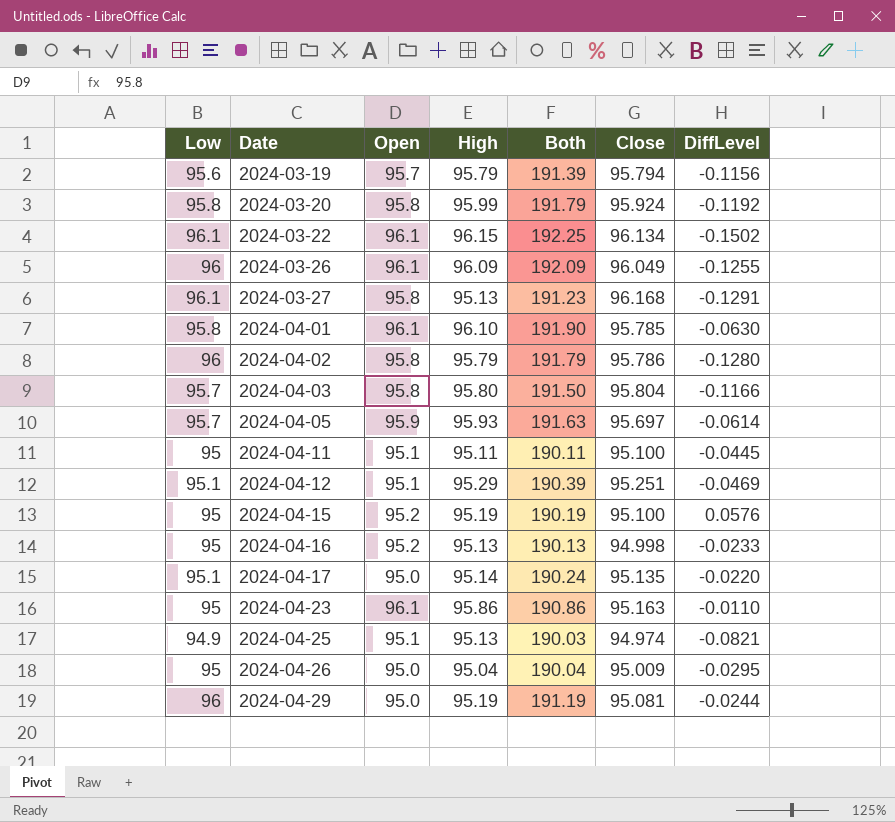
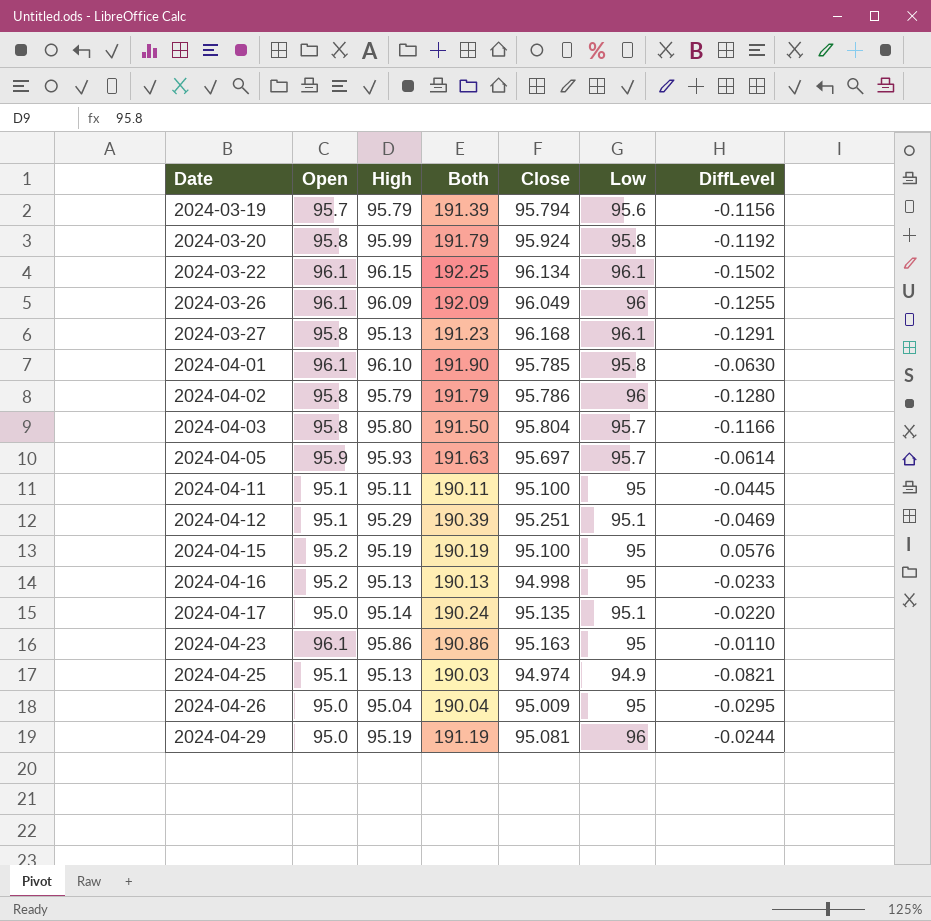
column Low | position: 1 -> 6

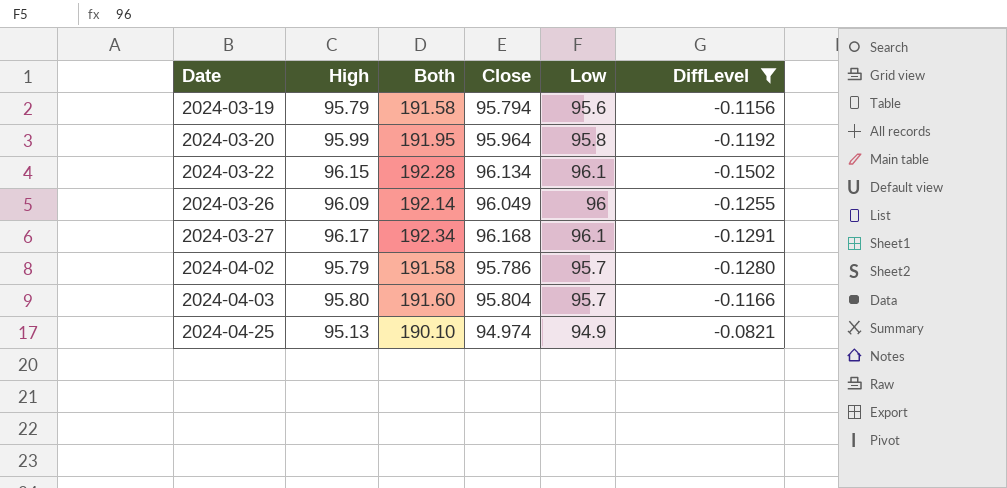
filter: none -> DiffLevel <= -0.0821
column Open | position: 2 -> none
column Both | formula: [High] + [Low] -> [High] + [Close]
2024-03-20 | Close: 95.924 -> 95.964
2024-03-27 | High: 95.13 -> 96.17
2024-04-02 | Low: 96 -> 95.7

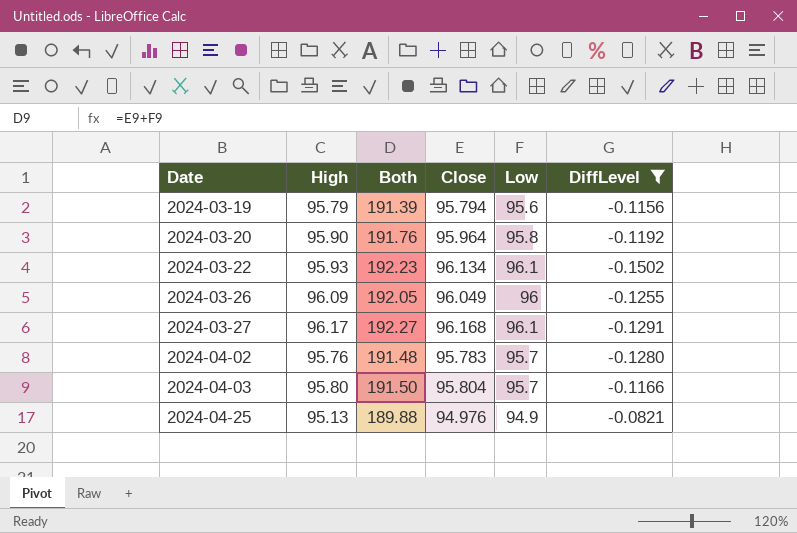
column Both | formula: [High] + [Close] -> [Close] + [Low]
2024-03-20 | High: 95.99 -> 95.90
2024-03-22 | High: 96.15 -> 95.93
2024-04-02 | High: 95.79 -> 95.76
2024-04-02 | Close: 95.786 -> 95.783
2024-04-25 | Close: 94.974 -> 94.976

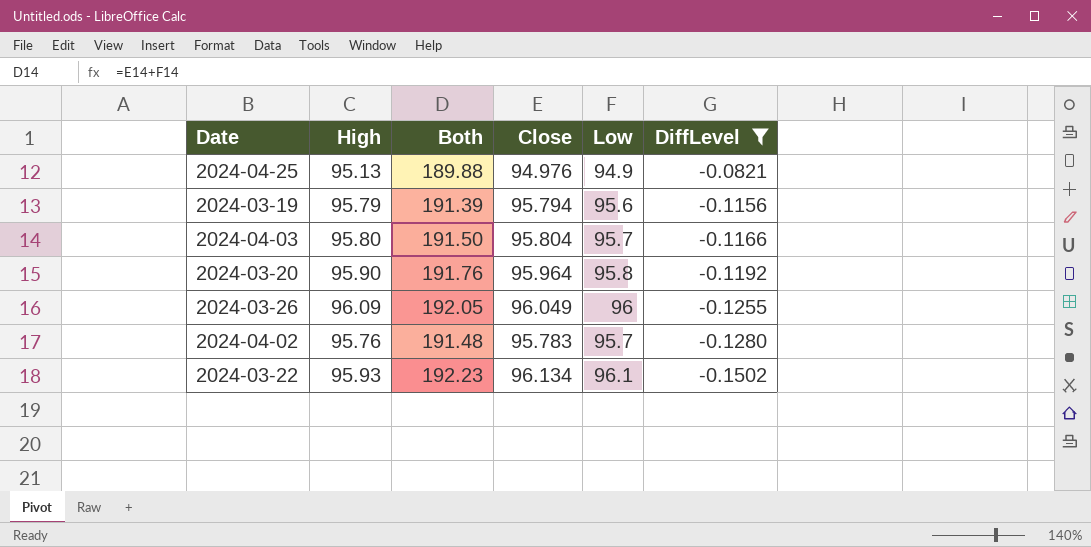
row order: Date ascending -> DiffLevel descending
row 2024-03-27: 96.17 | 192.27 | 96.168 | 96.1 | -0.1291 -> none

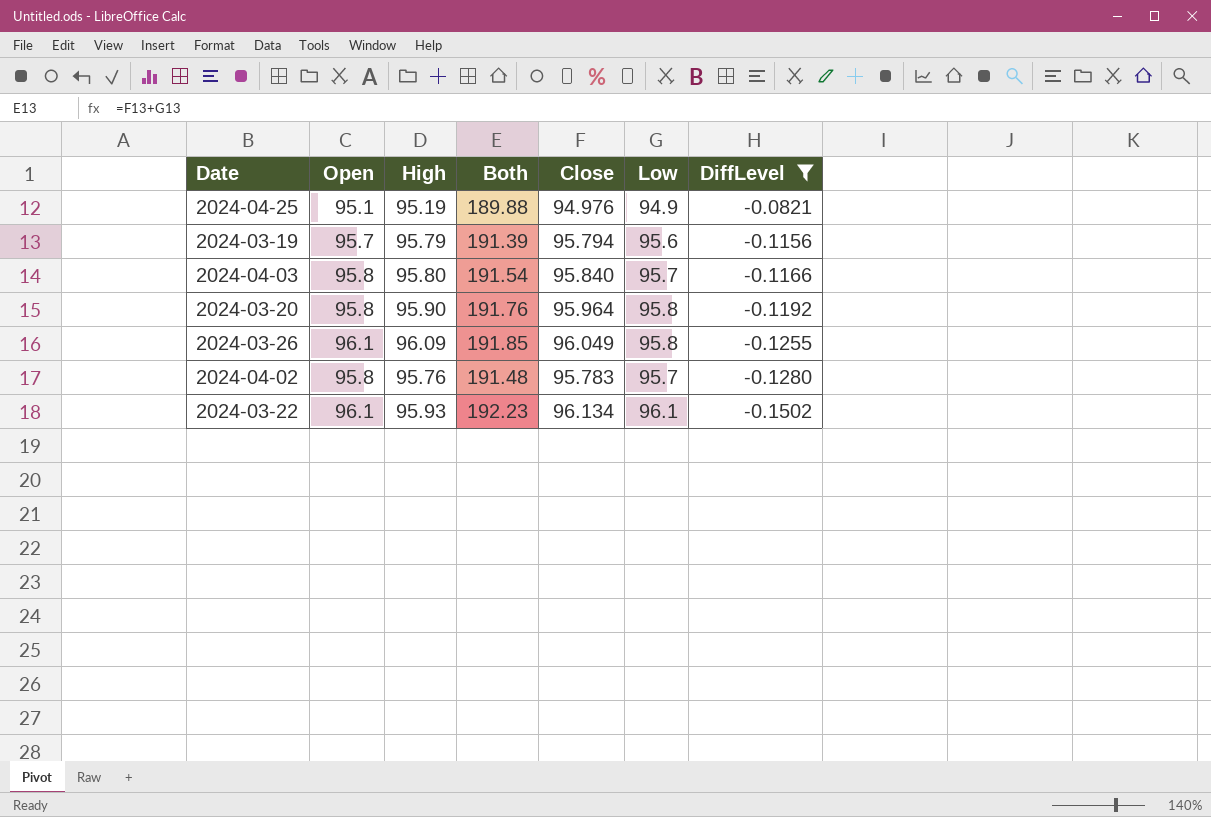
column Open | position: none -> 2
2024-04-25 | High: 95.13 -> 95.19
2024-04-03 | Both: 191.50 -> 191.54
2024-04-03 | Close: 95.804 -> 95.840
2024-03-26 | Both: 192.05 -> 191.85
2024-03-26 | Low: 96 -> 95.8

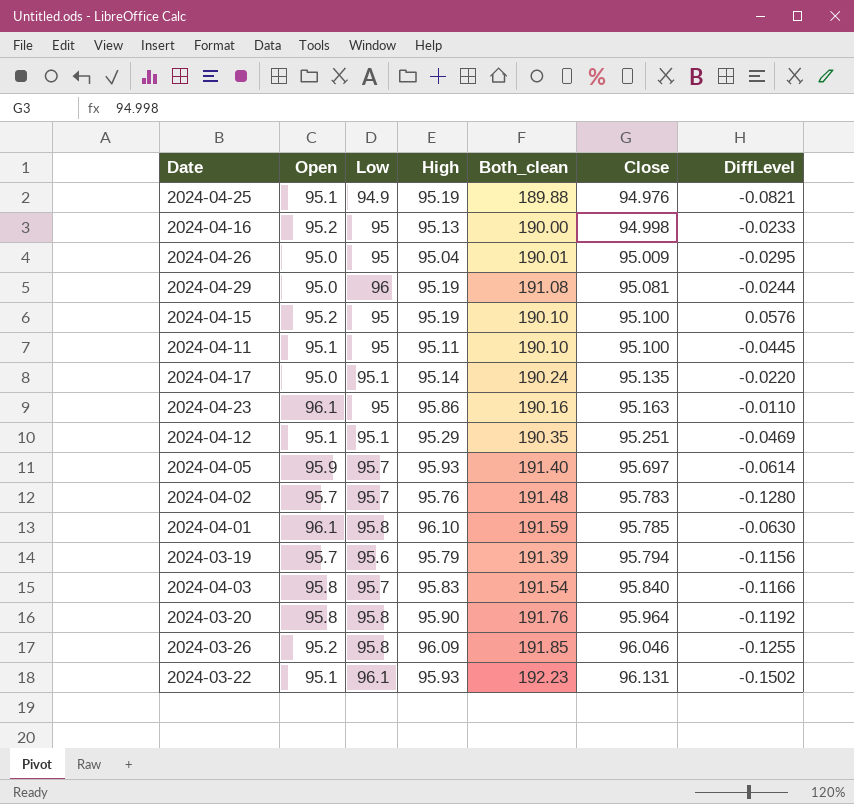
filter: DiffLevel <= -0.0821 -> none
row order: DiffLevel descending -> Close ascending
column Low | position: 6 -> 3
column name: Both -> Both_clean
2024-04-02 | Open: 95.8 -> 95.7
2024-04-03 | High: 95.80 -> 95.83
2024-03-26 | Open: 96.1 -> 95.2
2024-03-26 | Close: 96.049 -> 96.046
2024-03-22 | Open: 96.1 -> 95.1
2024-03-22 | Close: 96.134 -> 96.131

